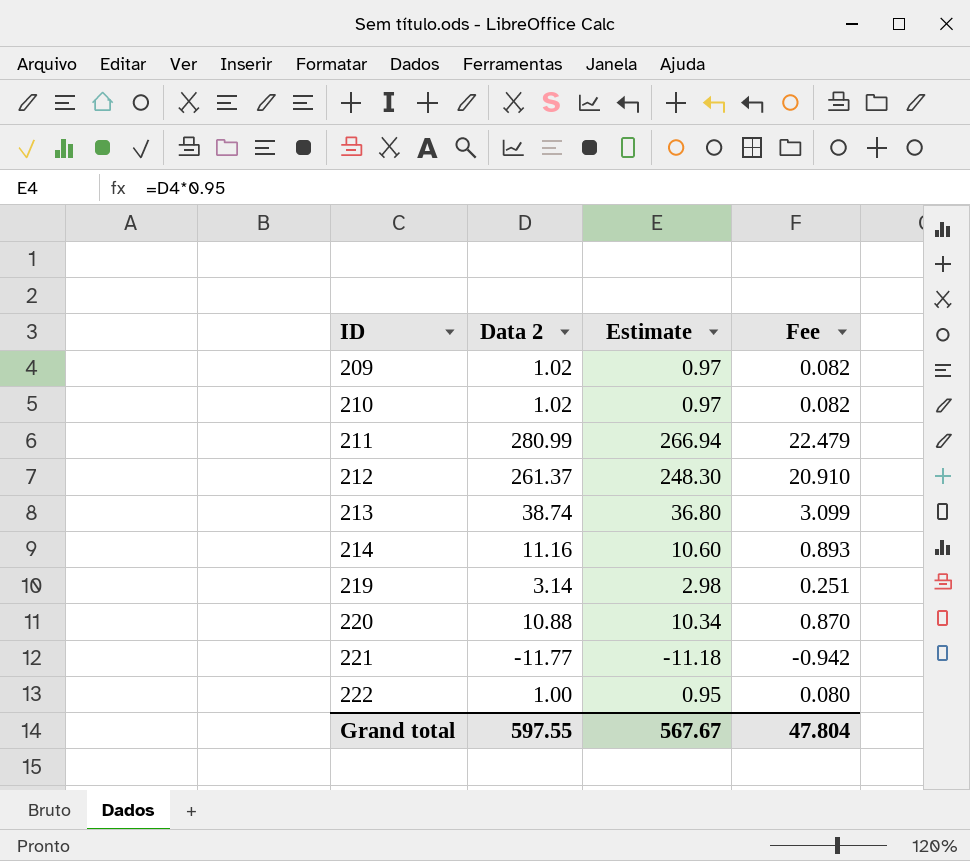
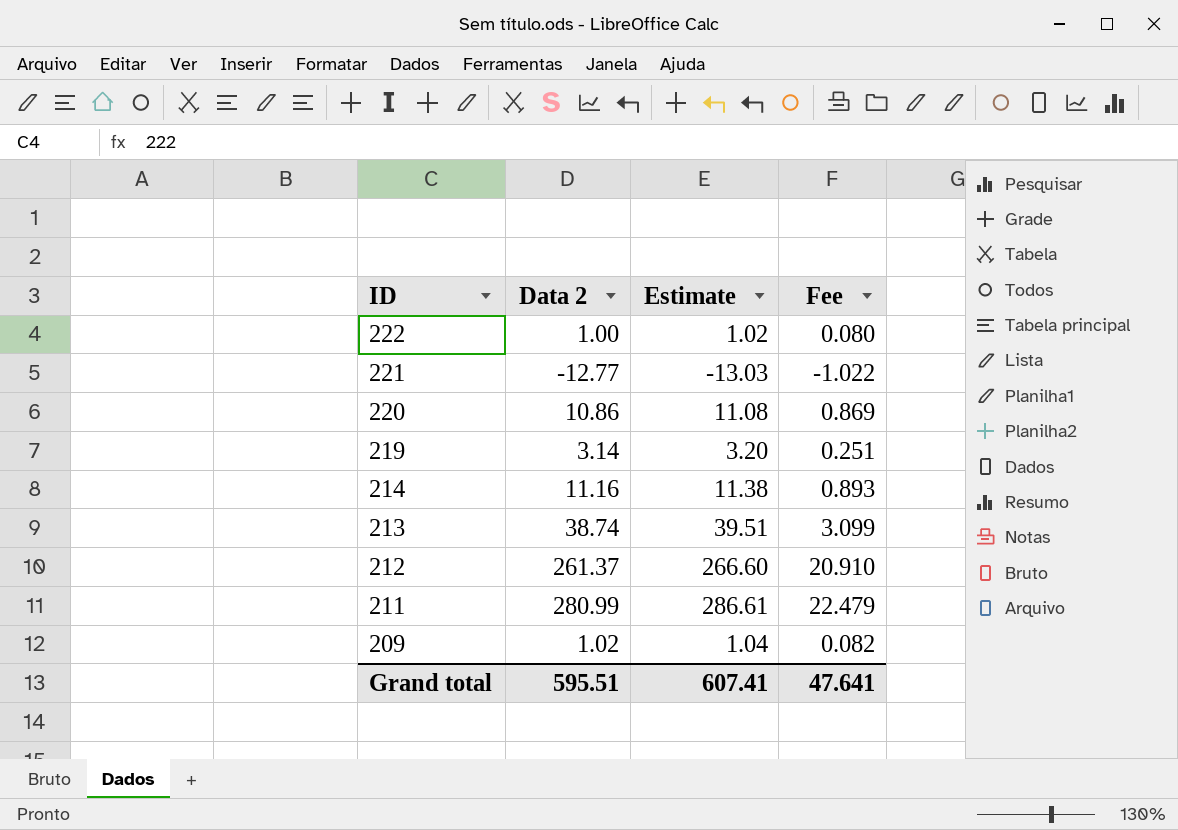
row order: ID ascending -> ID descending
column Estimate | formula: [Data 2] * 0.95 -> [Data 2] * 1.02
row 210: 1.02 | 0.97 | 0.082 -> none
221 | Data 2: -11.77 -> -12.77
221 | Fee: -0.942 -> -1.022
220 | Data 2: 10.88 -> 10.86
220 | Fee: 0.870 -> 0.869
Grand total | Data 2: 597.55 -> 595.51
Grand total | Estimate: 567.67 -> 607.41
Grand total | Fee: 47.804 -> 47.641

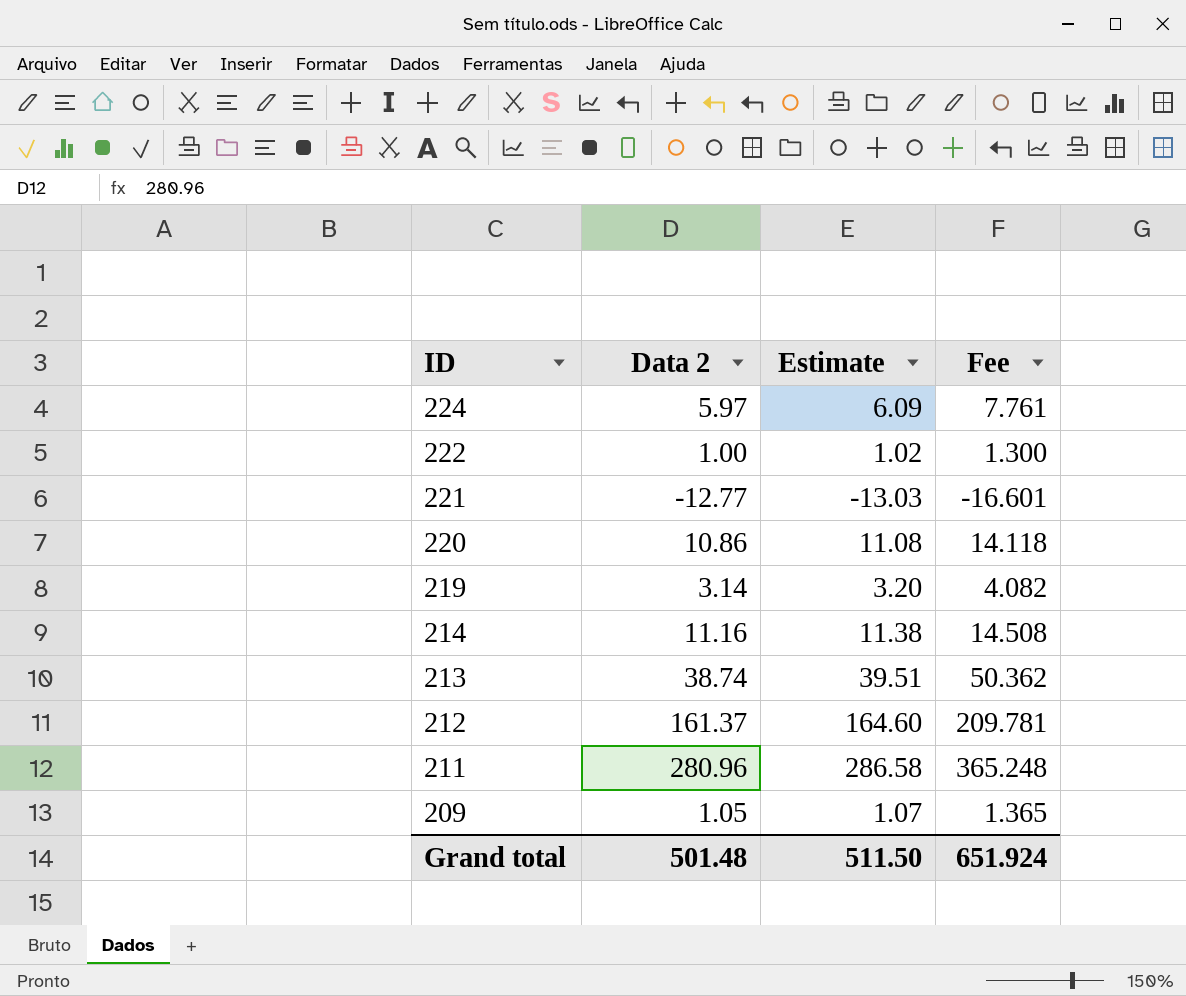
column Fee | formula: [Data 2] * 0.08 -> [Data 2] * 1.3
row 224: none -> 5.97 | 6.09 | 7.761
212 | Data 2: 261.37 -> 161.37
212 | Estimate: 266.60 -> 164.60
211 | Data 2: 280.99 -> 280.96
211 | Estimate: 286.61 -> 286.58
209 | Data 2: 1.02 -> 1.05
209 | Estimate: 1.04 -> 1.07
Grand total | Data 2: 595.51 -> 501.48
Grand total | Estimate: 607.41 -> 511.50
Grand total | Fee: 47.641 -> 651.924

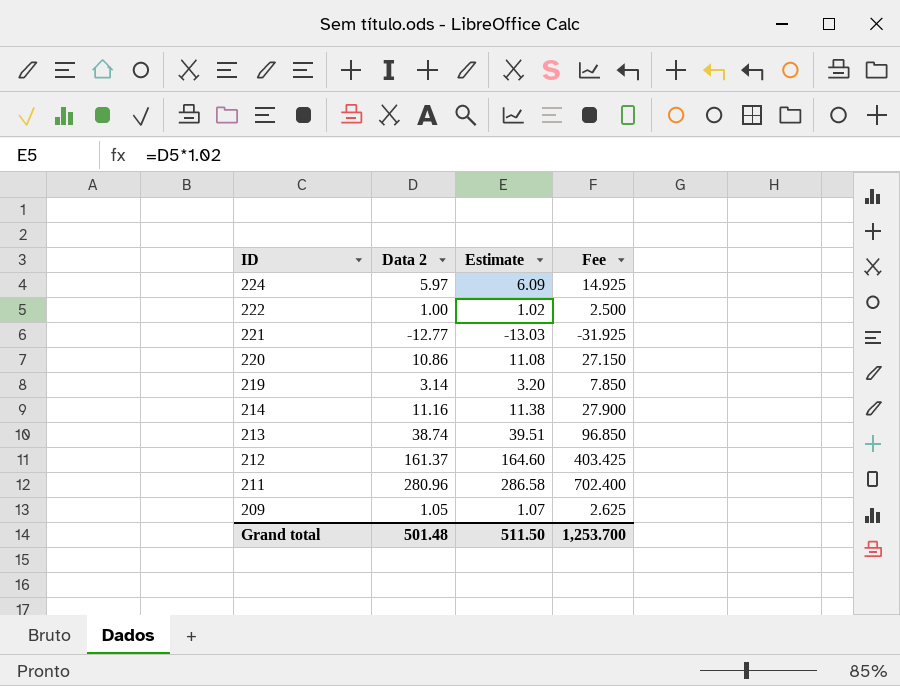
column Fee | formula: [Data 2] * 1.3 -> [Data 2] * 2.5
Grand total | Fee: 651.924 -> 1,253.700

